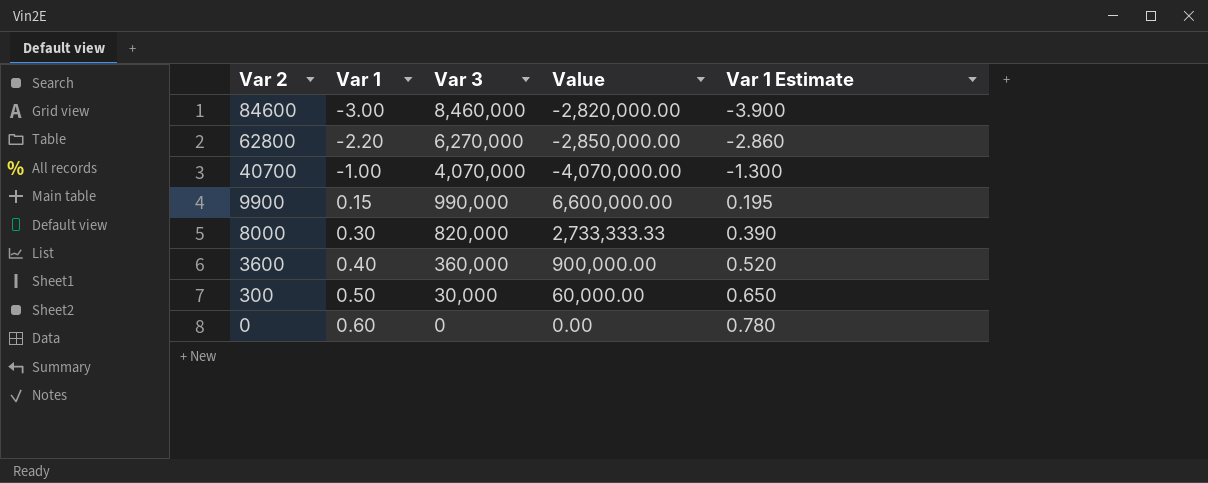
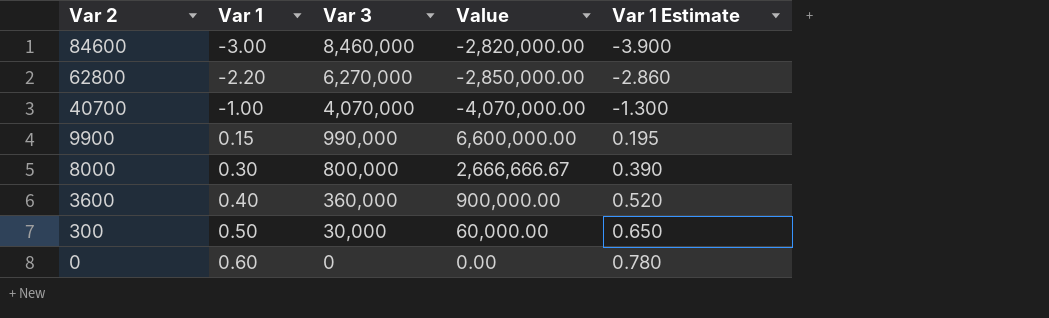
8000 | Var 3: 820,000 -> 800,000
8000 | Value: 2,733,333.33 -> 2,666,666.67

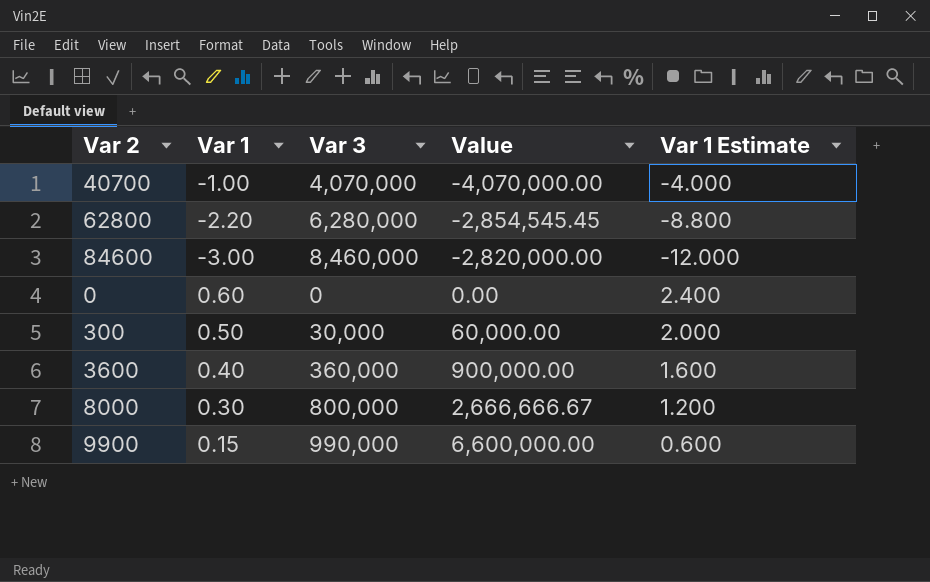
row order: Var 2 descending -> Value ascending
column Var 1 Estimate | formula: [Var 1] * 1.3 -> [Var 1] * 4
62800 | Var 3: 6,270,000 -> 6,280,000
62800 | Value: -2,850,000.00 -> -2,854,545.45

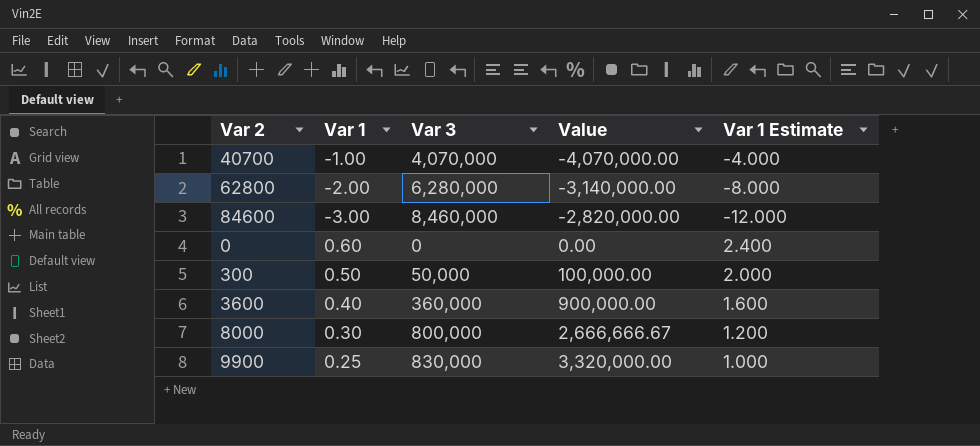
62800 | Var 1: -2.20 -> -2.00
62800 | Value: -2,854,545.45 -> -3,140,000.00
62800 | Var 1 Estimate: -8.800 -> -8.000
300 | Var 3: 30,000 -> 50,000
300 | Value: 60,000.00 -> 100,000.00
9900 | Var 1: 0.15 -> 0.25
9900 | Var 3: 990,000 -> 830,000
9900 | Value: 6,600,000.00 -> 3,320,000.00
9900 | Var 1 Estimate: 0.600 -> 1.000

